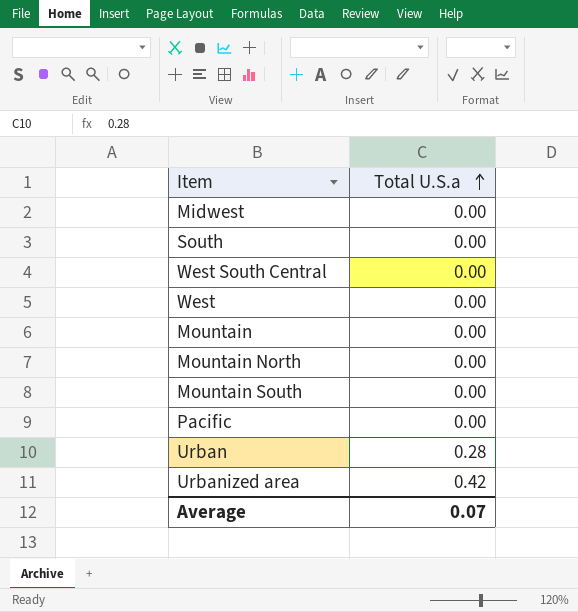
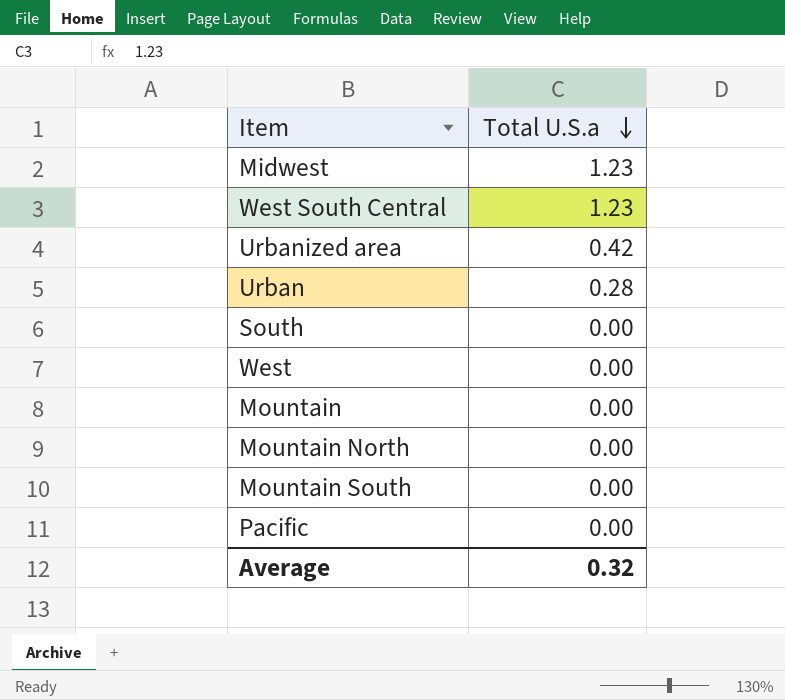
row order: Total U.S.a ascending -> Total U.S.a descending
Midwest | Total U.S.a: 0.00 -> 1.23
West South Central | Total U.S.a: 0.00 -> 1.23
Average | Total U.S.a: 0.07 -> 0.32

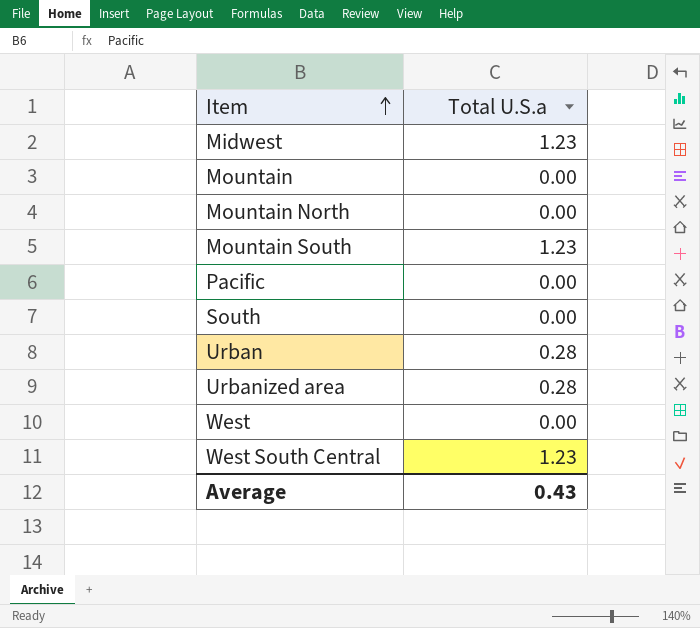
row order: Total U.S.a descending -> Item ascending
Mountain South | Total U.S.a: 0.00 -> 1.23
Urbanized area | Total U.S.a: 0.42 -> 0.28
Average | Total U.S.a: 0.32 -> 0.43

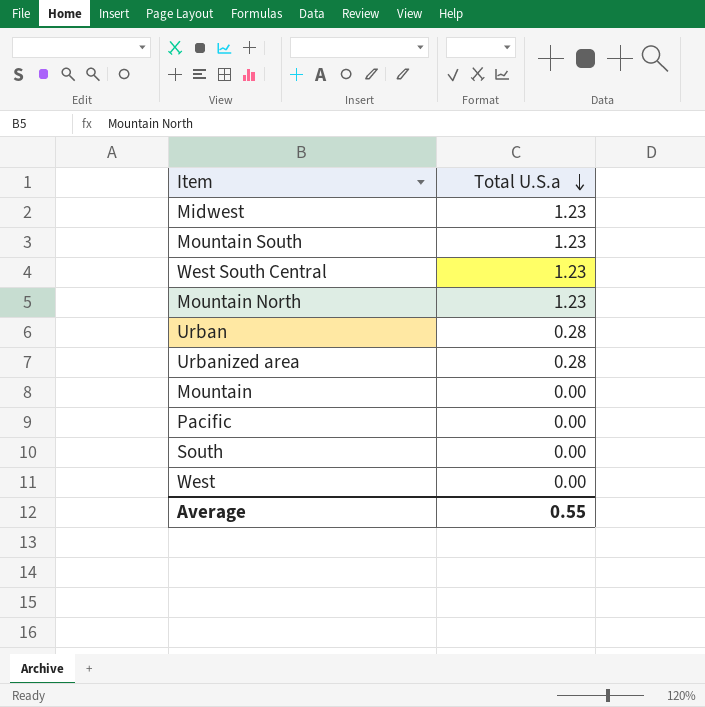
row order: Item ascending -> Total U.S.a descending
Mountain North | Total U.S.a: 0.00 -> 1.23
Average | Total U.S.a: 0.43 -> 0.55

